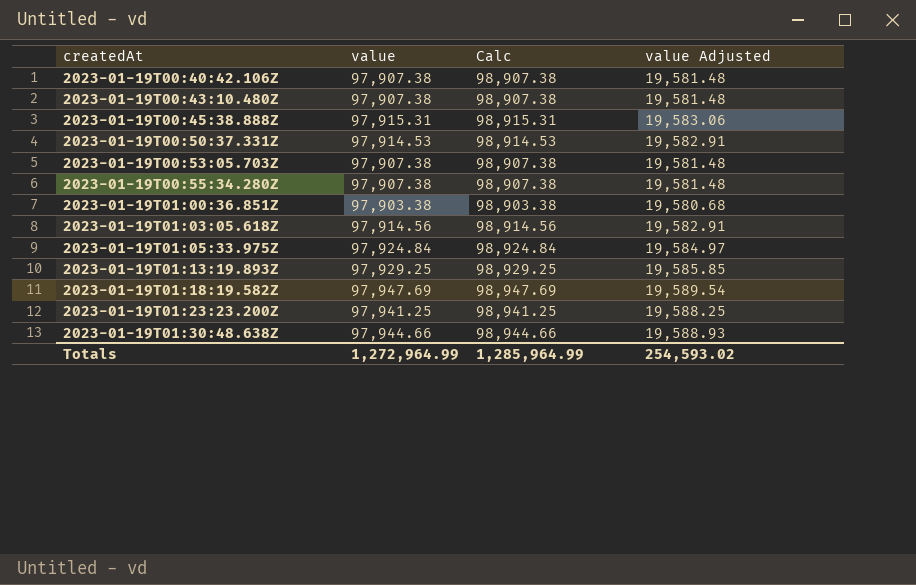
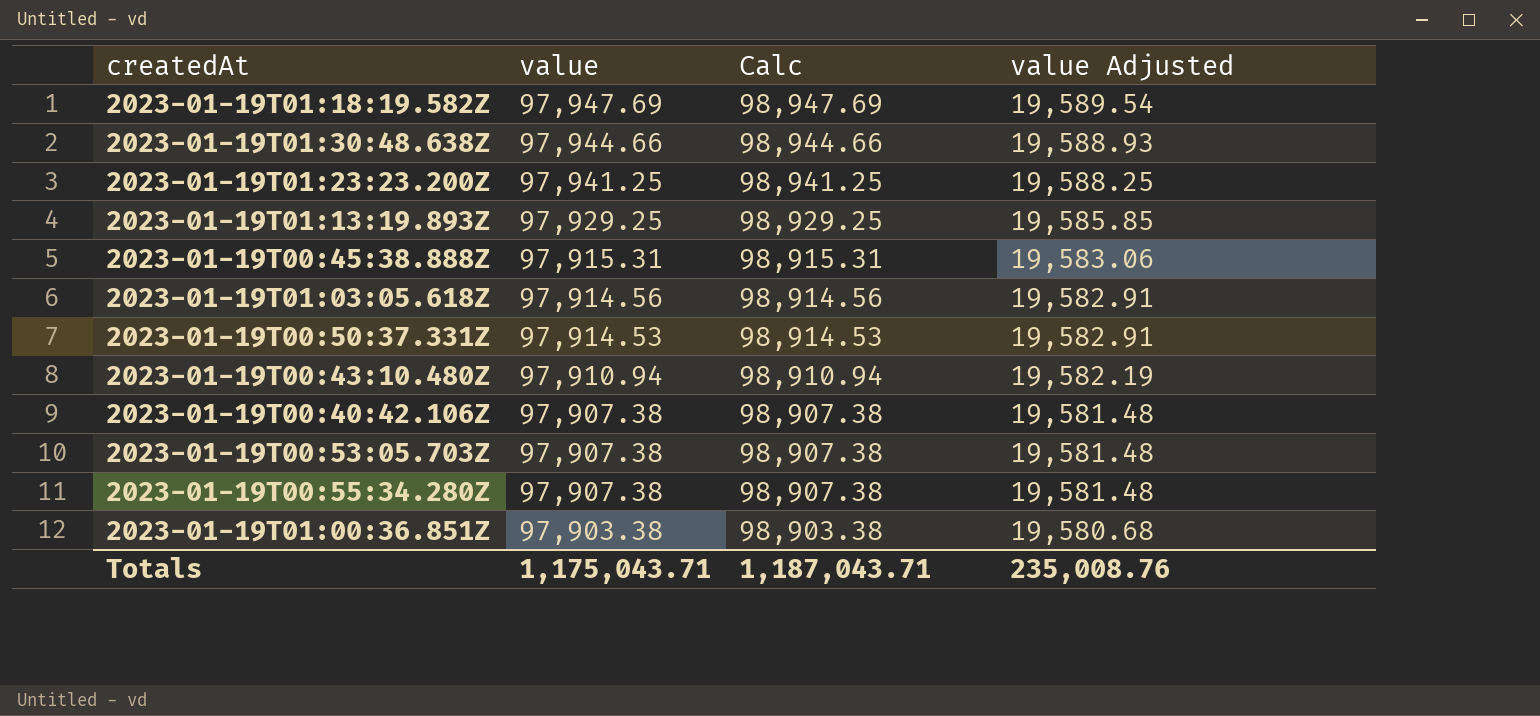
row order: createdAt ascending -> value descending
row 2023-01-19T01:05:33.975Z: 97,924.84 | 98,924.84 | 19,584.97 -> none
2023-01-19T00:43:10.480Z | value: 97,907.38 -> 97,910.94
2023-01-19T00:43:10.480Z | Calc: 98,907.38 -> 98,910.94
2023-01-19T00:43:10.480Z | value Adjusted: 19,581.48 -> 19,582.19
Totals | value: 1,272,964.99 -> 1,175,043.71
Totals | Calc: 1,285,964.99 -> 1,187,043.71
Totals | value Adjusted: 254,593.02 -> 235,008.76

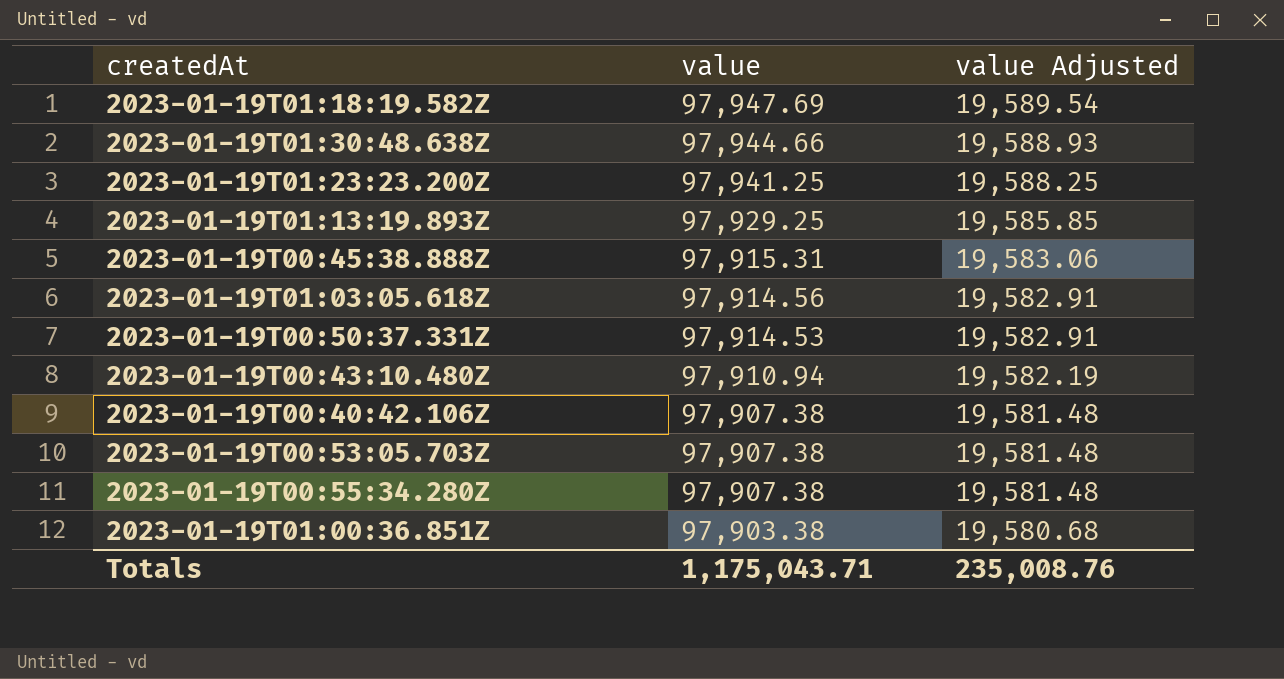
column Calc | formula: [value] + 1000 -> none

